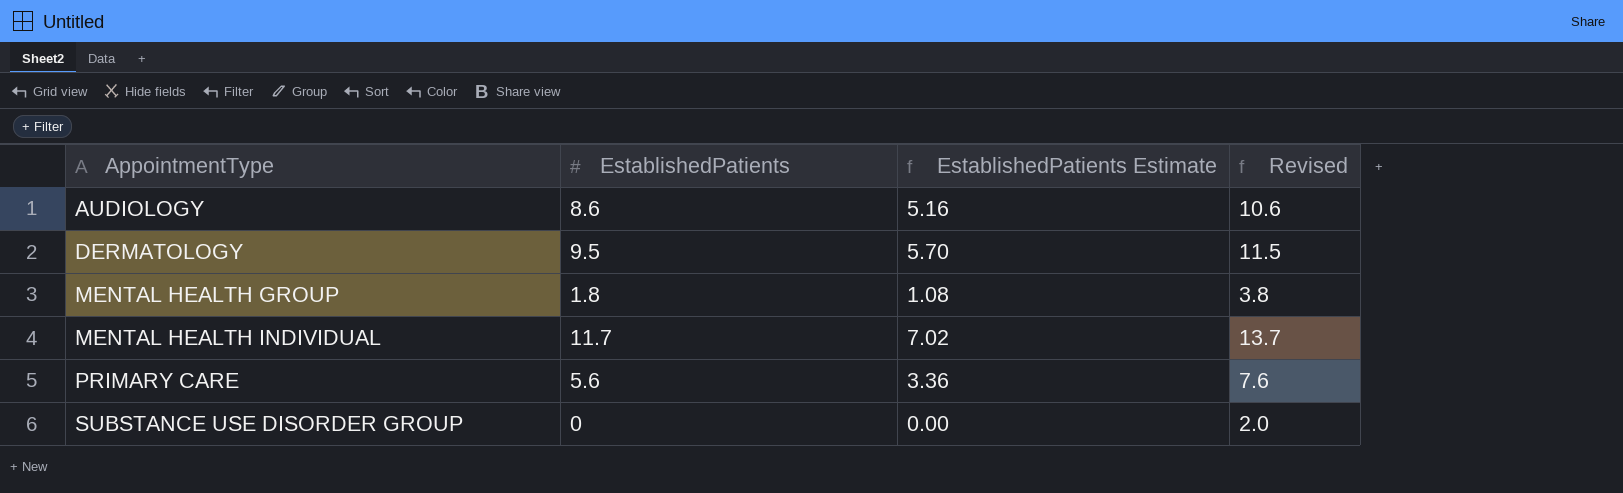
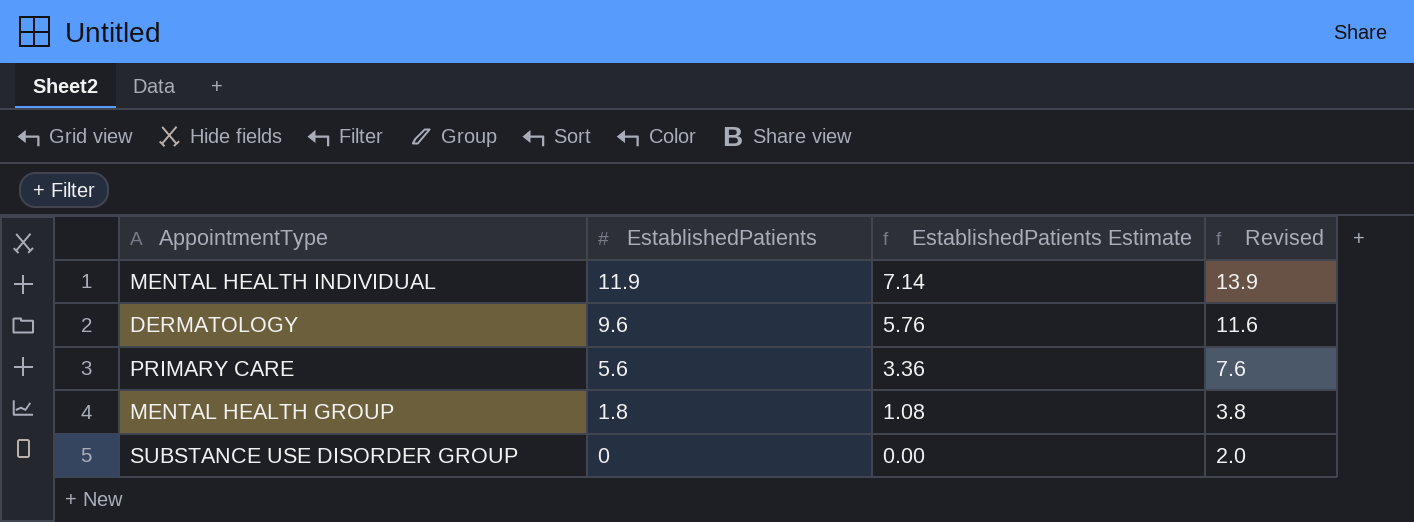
row order: AppointmentType ascending -> EstablishedPatients descending
row AUDIOLOGY: 8.6 | 5.16 | 10.6 -> none
MENTAL HEALTH INDIVIDUAL | EstablishedPatients: 11.7 -> 11.9
MENTAL HEALTH INDIVIDUAL | EstablishedPatients Estimate: 7.02 -> 7.14
MENTAL HEALTH INDIVIDUAL | Revised: 13.7 -> 13.9
DERMATOLOGY | EstablishedPatients: 9.5 -> 9.6
DERMATOLOGY | EstablishedPatients Estimate: 5.70 -> 5.76
DERMATOLOGY | Revised: 11.5 -> 11.6

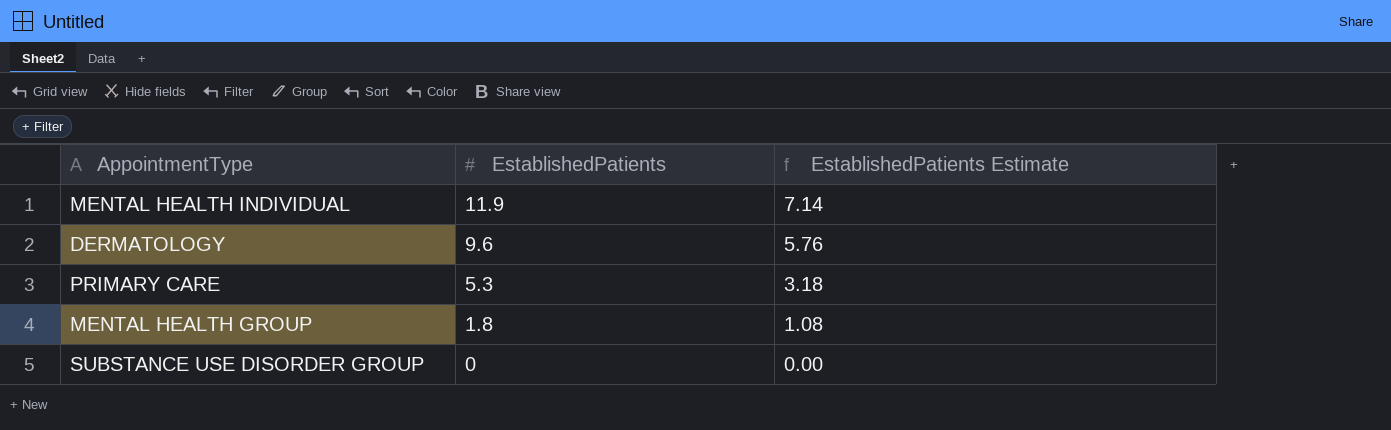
column Revised | formula: [EstablishedPatients] + 2 -> none
PRIMARY CARE | EstablishedPatients: 5.6 -> 5.3
PRIMARY CARE | EstablishedPatients Estimate: 3.36 -> 3.18

